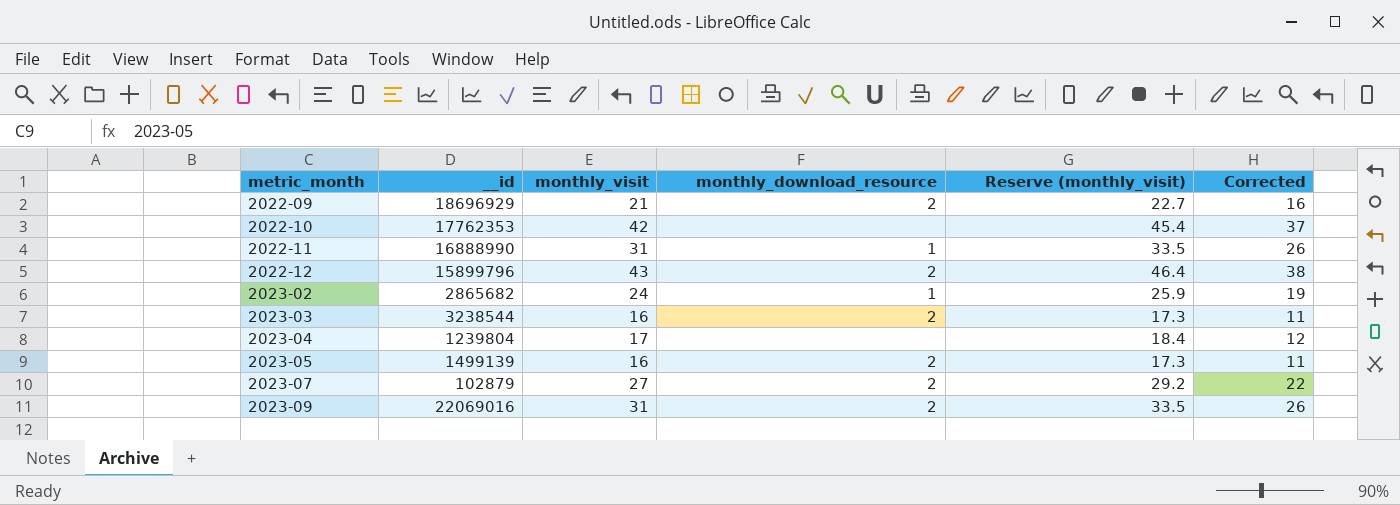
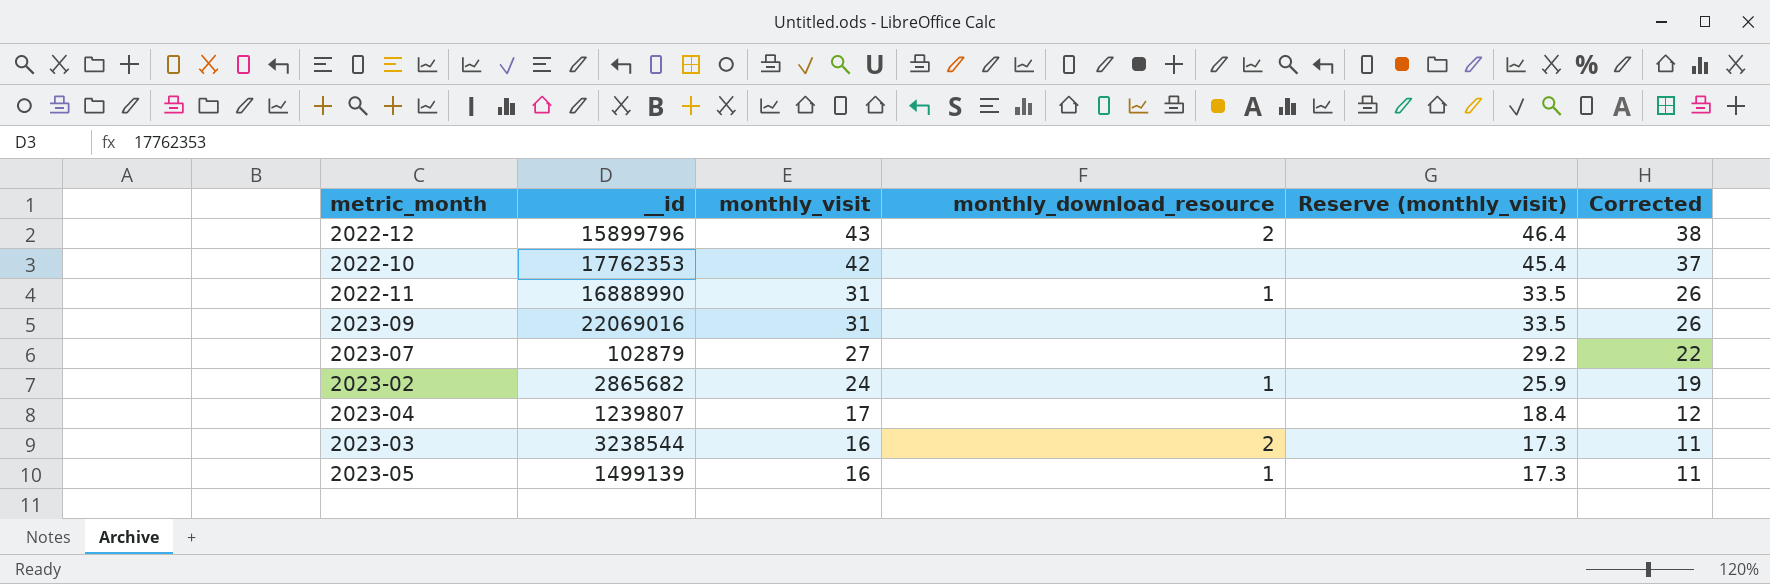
row order: metric_month ascending -> monthly_visit descending
row 2022-09: 18696929 | 21 | 2 | 22.7 | 16 -> none
2023-09 | monthly_download_resource: 2 -> none
2023-07 | monthly_download_resource: 2 -> none
2023-04 | __id: 1239804 -> 1239807
2023-05 | monthly_download_resource: 2 -> 1

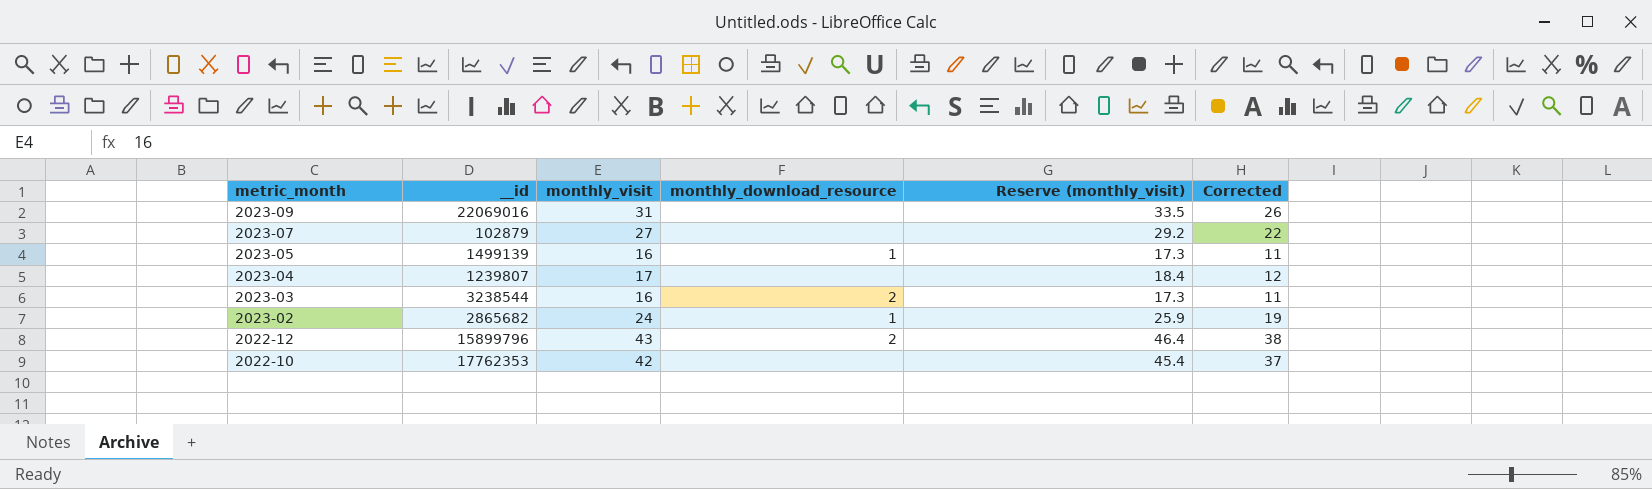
row order: monthly_visit descending -> metric_month descending
row 2022-11: 16888990 | 31 | 1 | 33.5 | 26 -> none

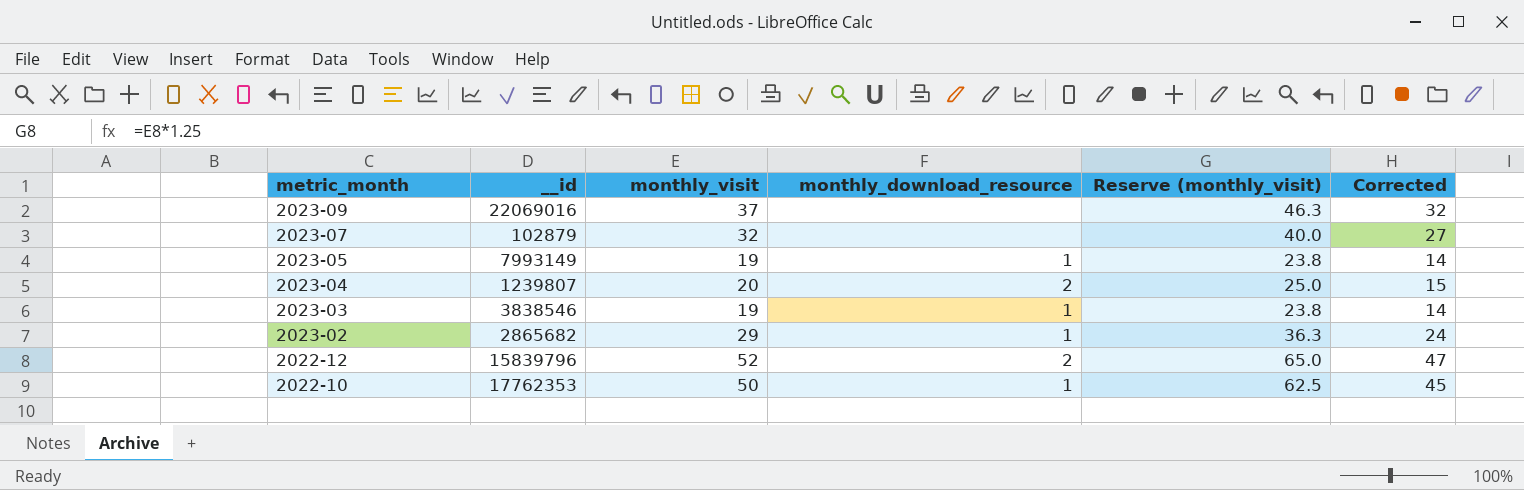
column Reserve (monthly_visit) | formula: [monthly_visit] * 1.08 -> [monthly_visit] * 1.25
2023-09 | monthly_visit: 31 -> 37
2023-09 | Corrected: 26 -> 32
2023-07 | monthly_visit: 27 -> 32
2023-07 | Corrected: 22 -> 27
2023-05 | __id: 1499139 -> 7993149
2023-05 | monthly_visit: 16 -> 19
2023-05 | Corrected: 11 -> 14
2023-04 | monthly_visit: 17 -> 20
2023-04 | monthly_download_resource: none -> 2
2023-04 | Corrected: 12 -> 15
2023-03 | __id: 3238544 -> 3838546
2023-03 | monthly_visit: 16 -> 19
2023-03 | monthly_download_resource: 2 -> 1
2023-03 | Corrected: 11 -> 14
2023-02 | monthly_visit: 24 -> 29
2023-02 | Corrected: 19 -> 24
2022-12 | __id: 15899796 -> 15839796
2022-12 | monthly_visit: 43 -> 52
2022-12 | Corrected: 38 -> 47
2022-10 | monthly_visit: 42 -> 50
2022-10 | monthly_download_resource: none -> 1
2022-10 | Corrected: 37 -> 45

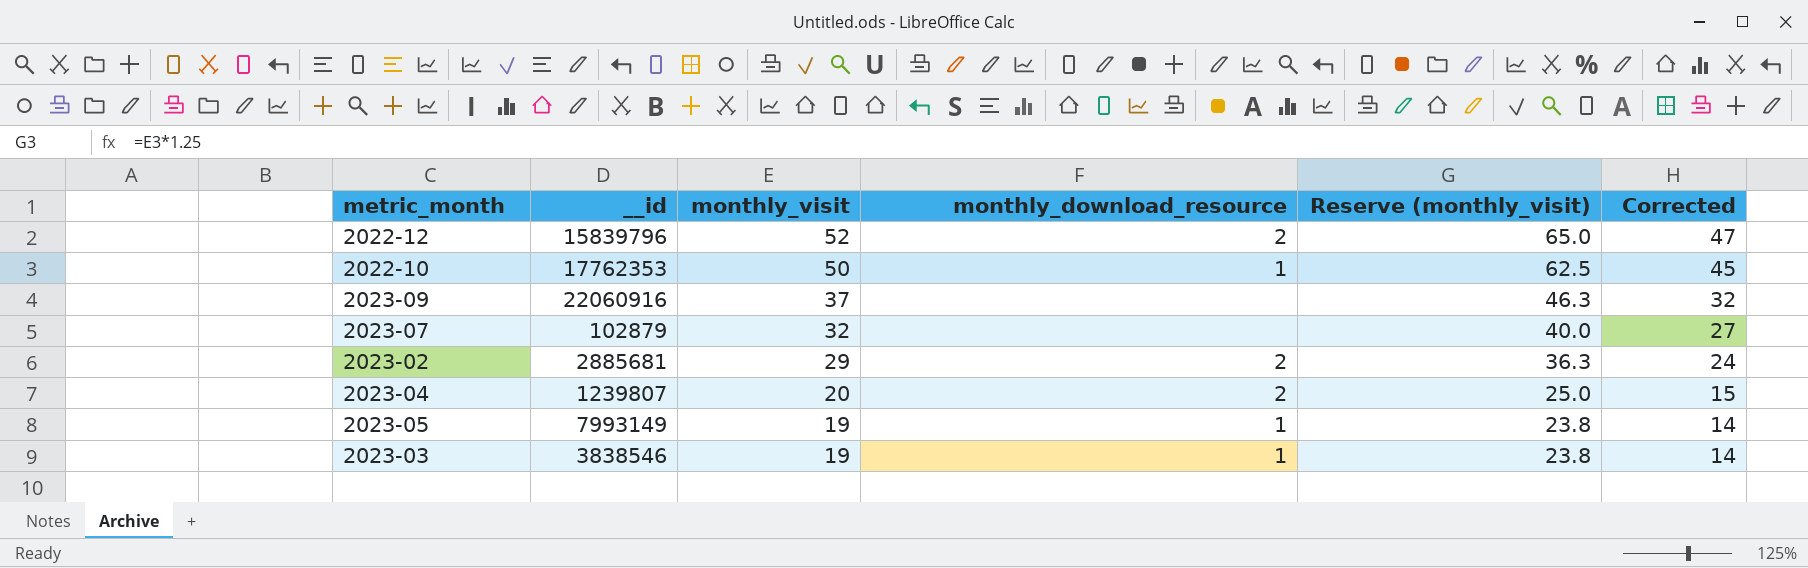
row order: metric_month descending -> monthly_visit descending
2023-09 | __id: 22069016 -> 22060916
2023-02 | __id: 2865682 -> 2885681
2023-02 | monthly_download_resource: 1 -> 2

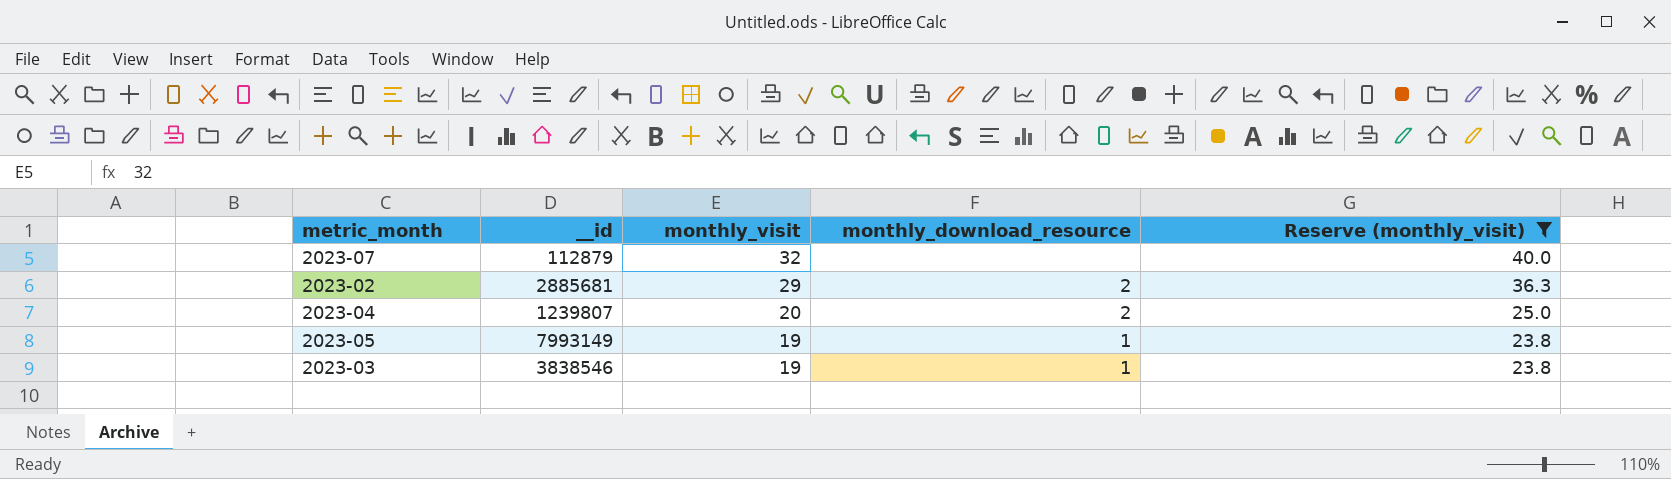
filter: none -> Reserve (monthly_visit) <= 40.0
column Corrected | formula: [monthly_visit] - 5 -> none
2023-07 | __id: 102879 -> 112879

